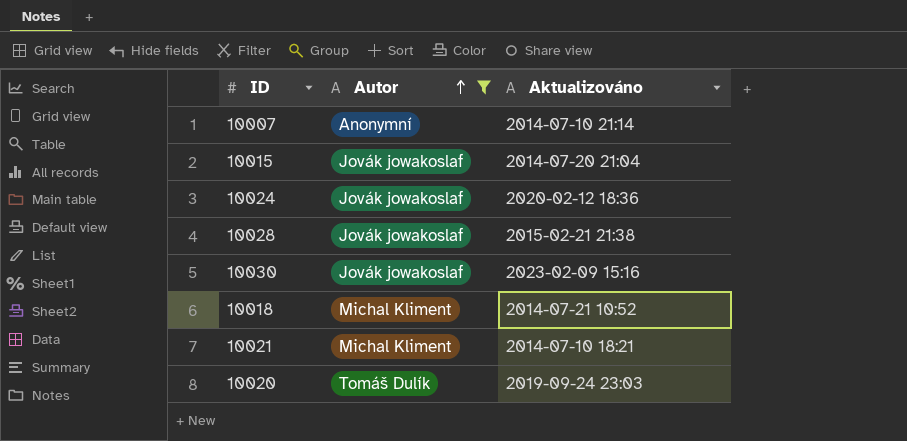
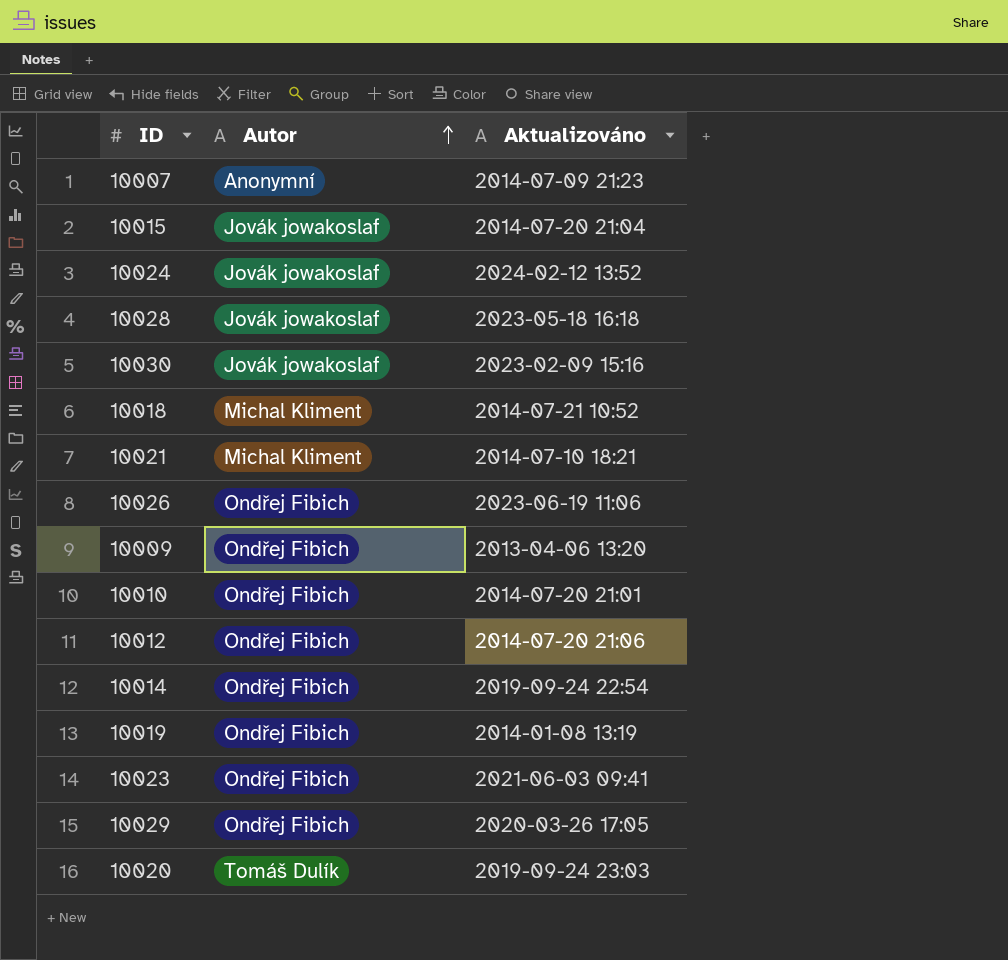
filter: Autor != Ondřej Fibich -> none
10007 | Aktualizováno: 2014-07-10 21:14 -> 2014-07-09 21:23
10024 | Aktualizováno: 2020-02-12 18:36 -> 2024-02-12 13:52
10028 | Aktualizováno: 2015-02-21 21:38 -> 2023-05-18 16:18

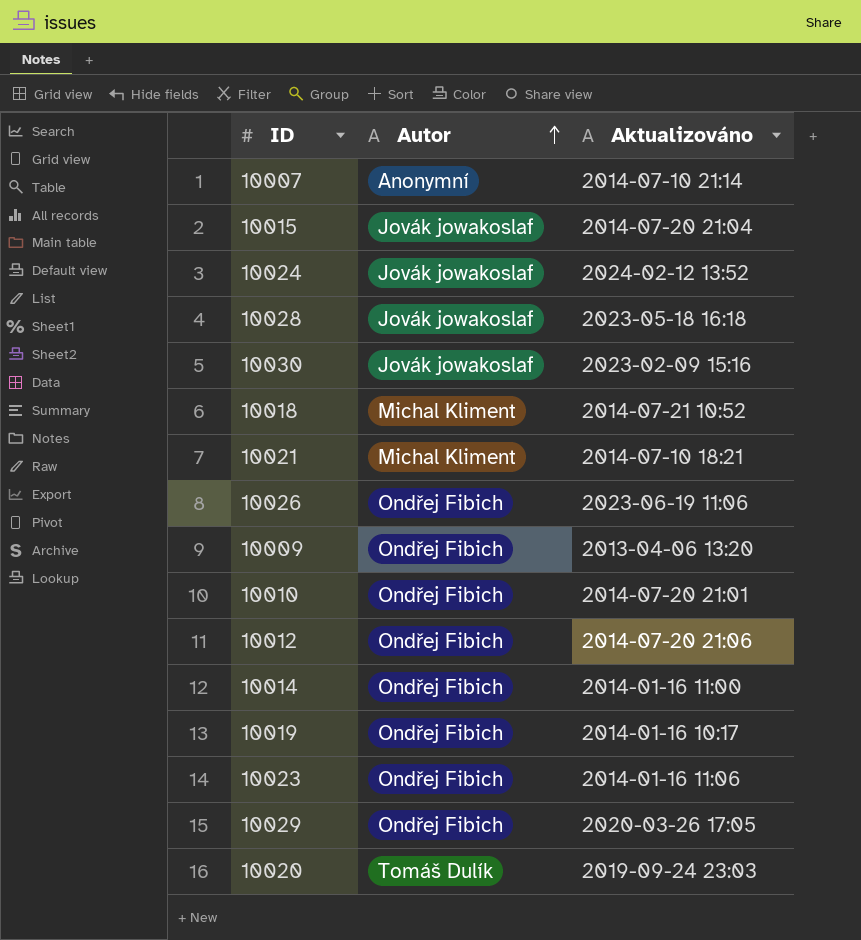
10007 | Aktualizováno: 2014-07-09 21:23 -> 2014-07-10 21:14
10014 | Aktualizováno: 2019-09-24 22:54 -> 2014-01-16 11:00
10019 | Aktualizováno: 2014-01-08 13:19 -> 2014-01-16 10:17
10023 | Aktualizováno: 2021-06-03 09:41 -> 2014-01-16 11:06

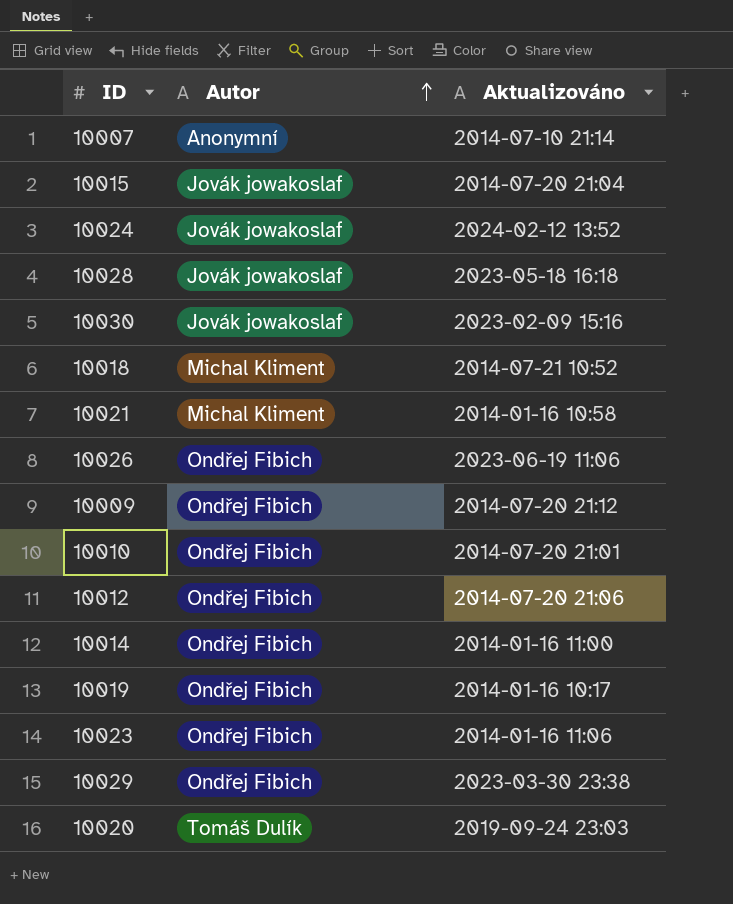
10021 | Aktualizováno: 2014-07-10 18:21 -> 2014-01-16 10:58
10009 | Aktualizováno: 2013-04-06 13:20 -> 2014-07-20 21:12
10029 | Aktualizováno: 2020-03-26 17:05 -> 2023-03-30 23:38

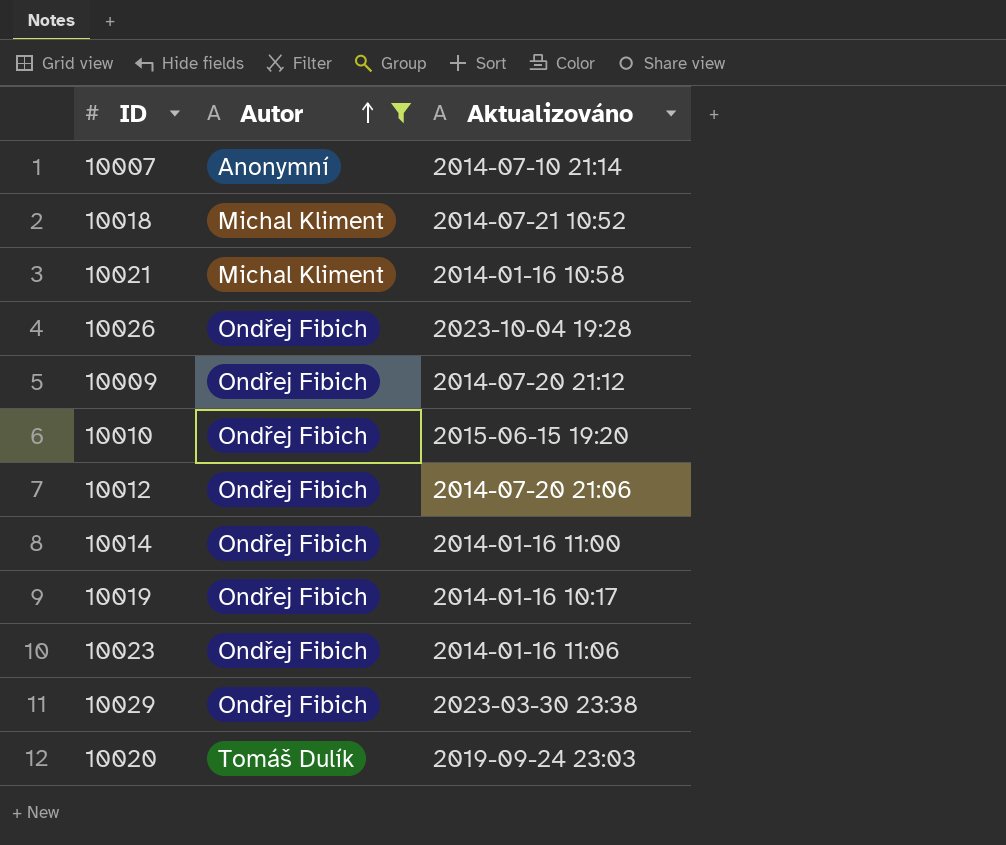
filter: none -> Autor != Jovák jowakoslaf
10026 | Aktualizováno: 2023-06-19 11:06 -> 2023-10-04 19:28
10010 | Aktualizováno: 2014-07-20 21:01 -> 2015-06-15 19:20

